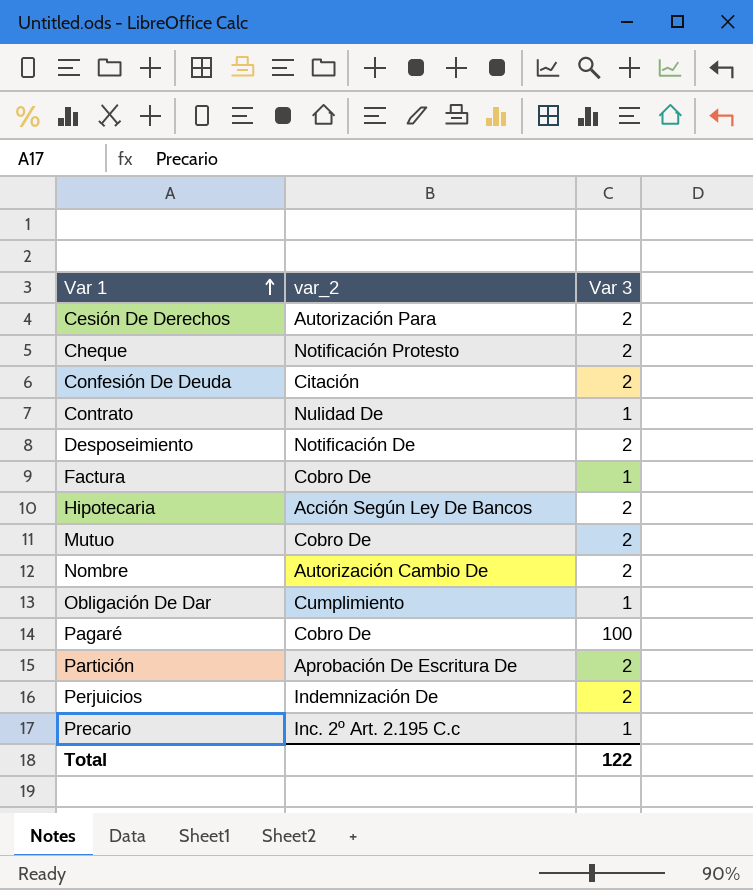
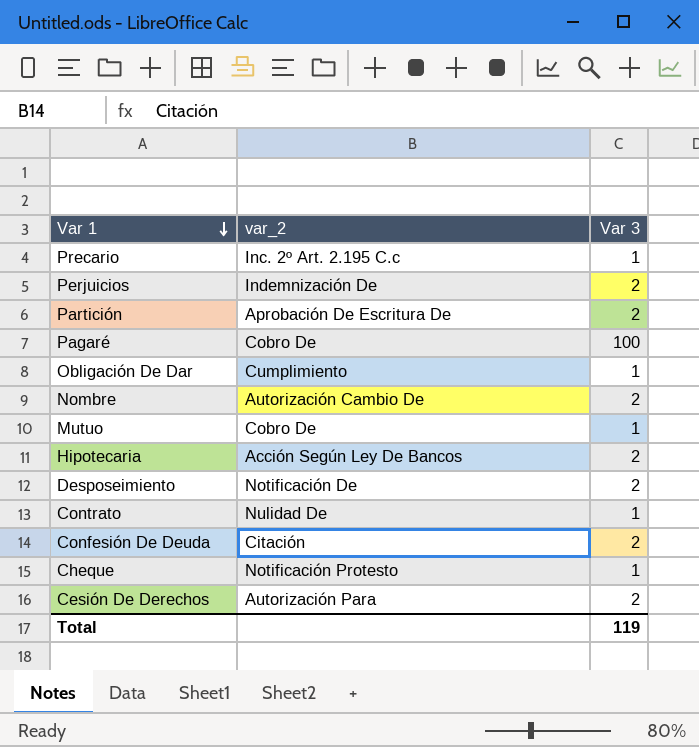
row order: Var 1 ascending -> Var 1 descending
row Factura: Cobro De | 1 -> none
Mutuo | Var 3: 2 -> 1
Cheque | Var 3: 2 -> 1
Total | Var 3: 122 -> 119

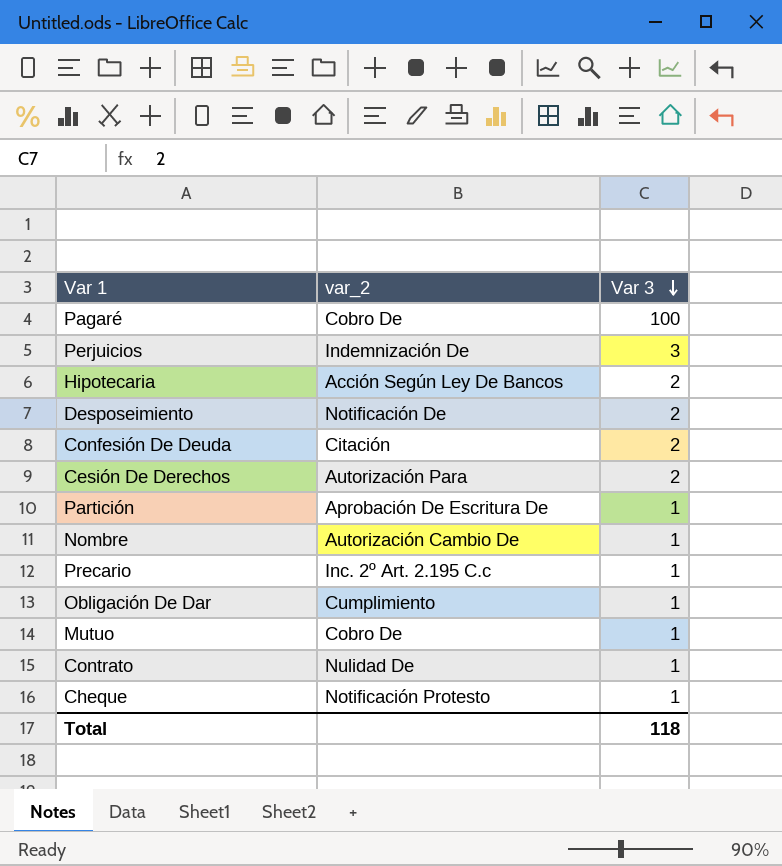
row order: Var 1 descending -> Var 3 descending
Perjuicios | Var 3: 2 -> 3
Partición | Var 3: 2 -> 1
Nombre | Var 3: 2 -> 1
Total | Var 3: 119 -> 118

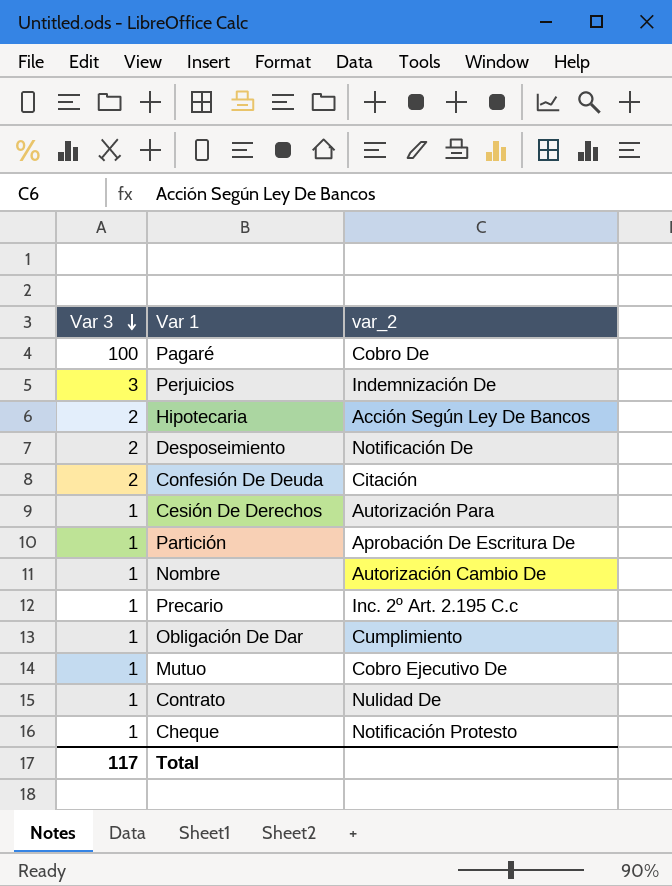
column Var 3 | position: 3 -> 1
Cesión De Derechos | Var 3: 2 -> 1
Mutuo | var_2: Cobro De -> Cobro Ejecutivo De
Total | Var 3: 118 -> 117

